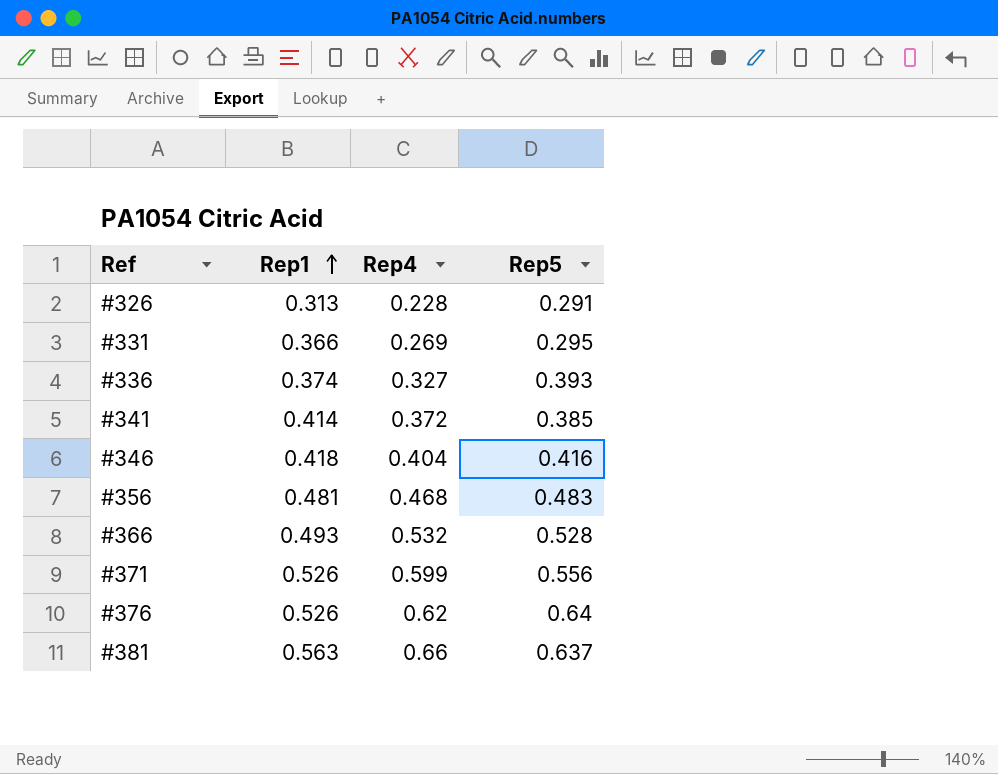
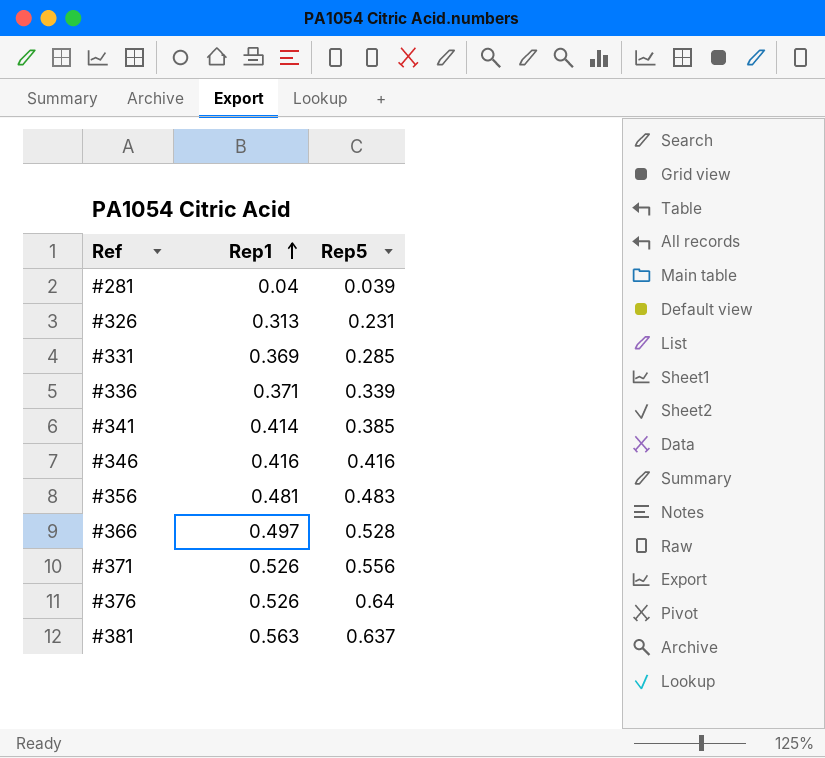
column Rep4 | position: 3 -> none
row #281: none -> 0.04 | 0.039
#326 | Rep5: 0.291 -> 0.231
#331 | Rep1: 0.366 -> 0.369
#331 | Rep5: 0.295 -> 0.285
#336 | Rep1: 0.374 -> 0.371
#336 | Rep5: 0.393 -> 0.339
#346 | Rep1: 0.418 -> 0.416
#366 | Rep1: 0.493 -> 0.497

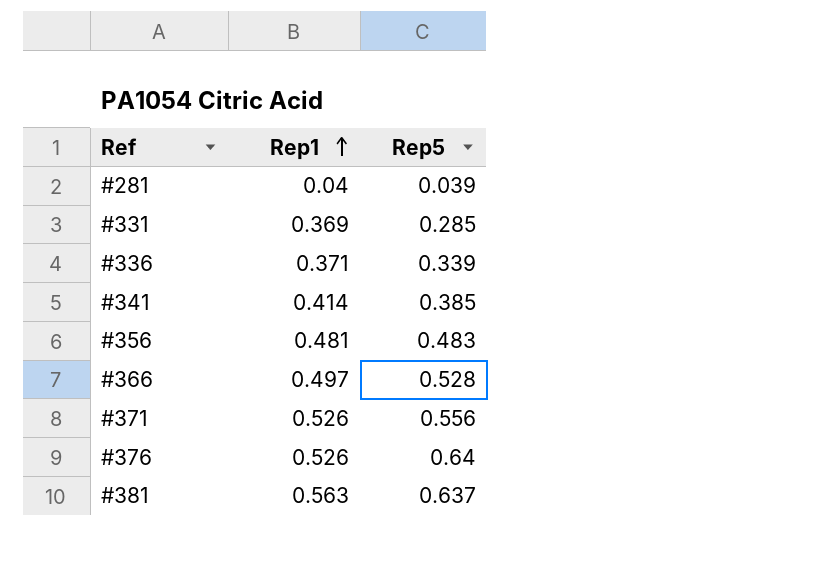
row #326: 0.313 | 0.231 -> none
row #346: 0.416 | 0.416 -> none

